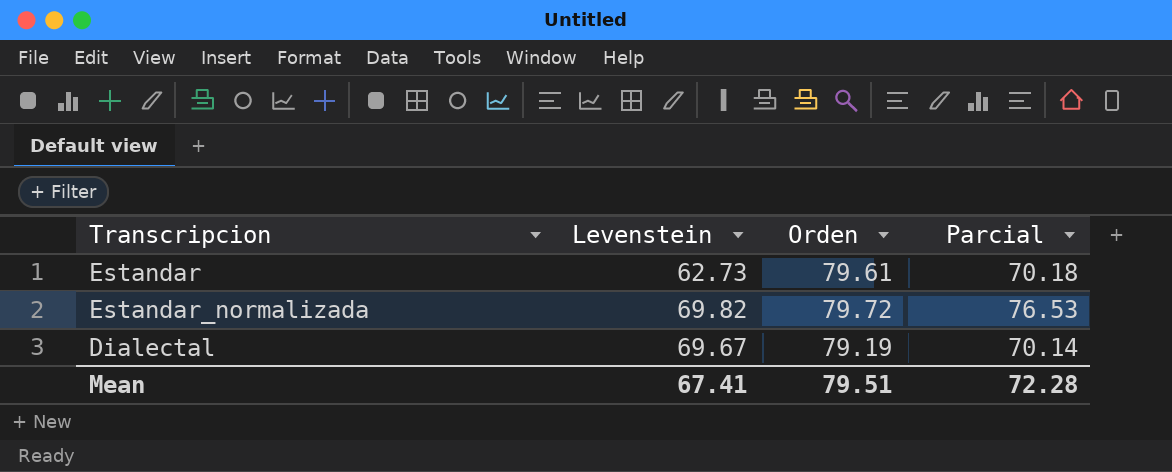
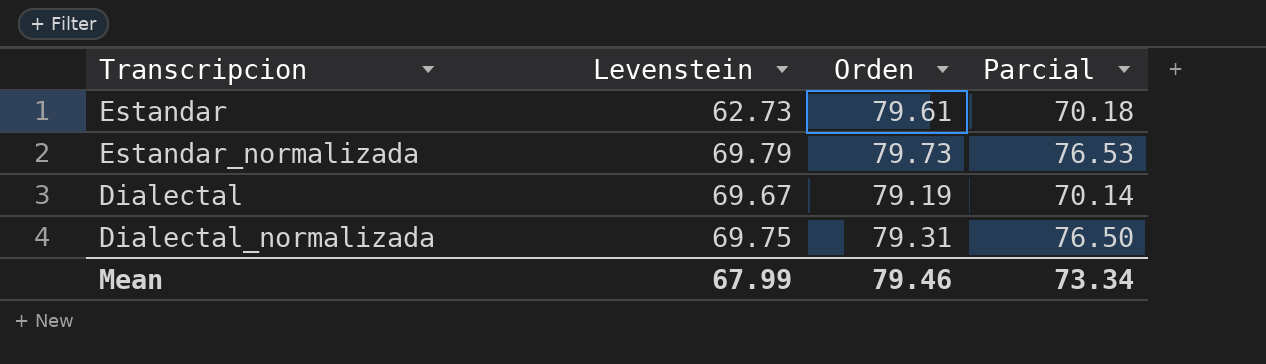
Estandar_normalizada | Levenstein: 69.82 -> 69.79
Estandar_normalizada | Orden: 79.72 -> 79.73
row Dialectal_normalizada: none -> 69.75 | 79.31 | 76.50
Mean | Levenstein: 67.41 -> 67.99
Mean | Orden: 79.51 -> 79.46
Mean | Parcial: 72.28 -> 73.34

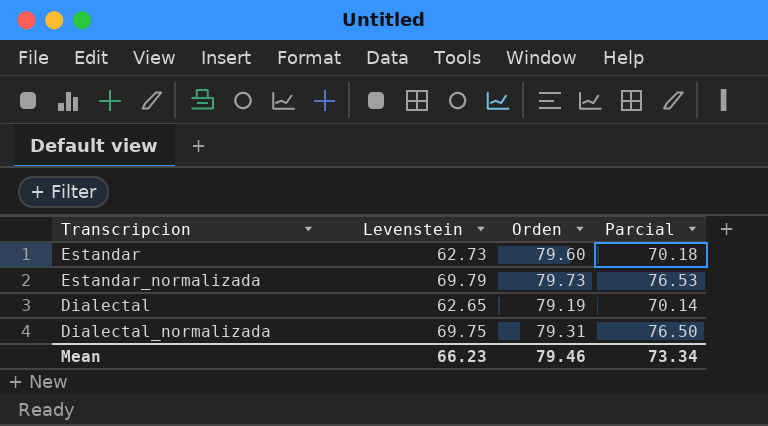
Estandar | Orden: 79.61 -> 79.60
Dialectal | Levenstein: 69.67 -> 62.65
Mean | Levenstein: 67.99 -> 66.23

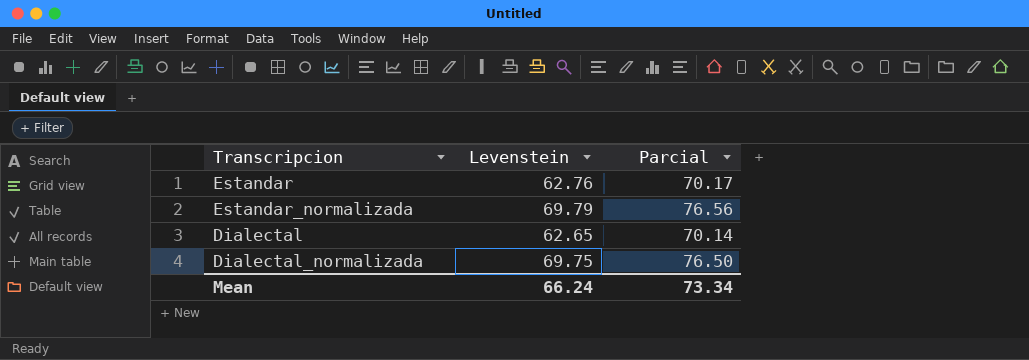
column Orden | position: 3 -> none
Estandar | Levenstein: 62.73 -> 62.76
Estandar | Parcial: 70.18 -> 70.17
Estandar_normalizada | Parcial: 76.53 -> 76.56
Mean | Levenstein: 66.23 -> 66.24

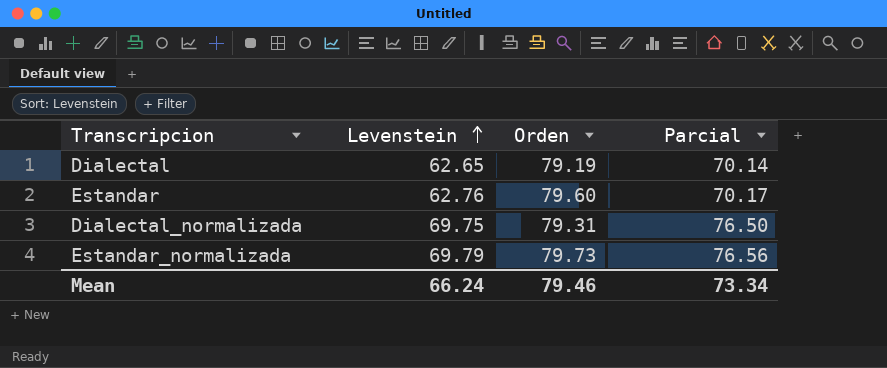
row order: none -> Levenstein ascending
column Orden | position: none -> 3

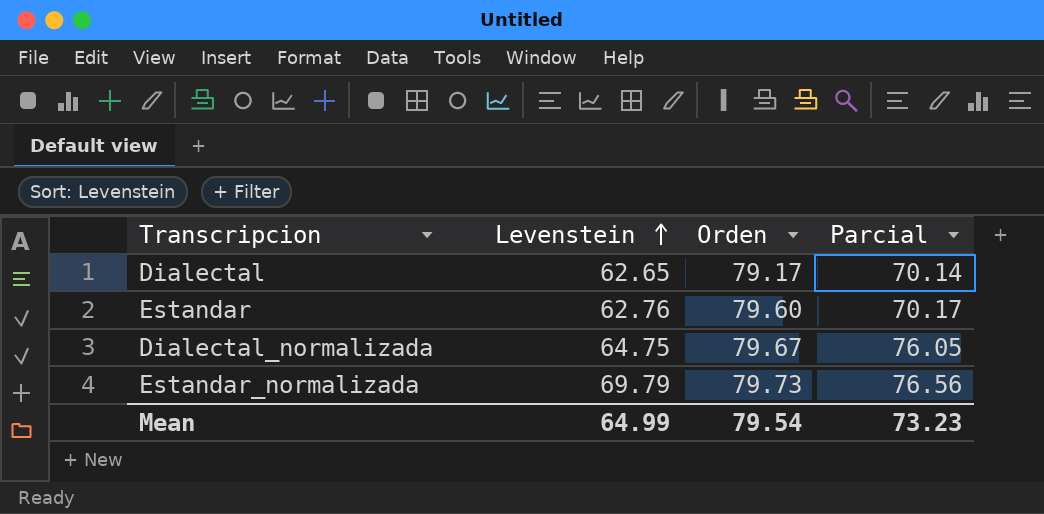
Dialectal | Orden: 79.19 -> 79.17
Dialectal_normalizada | Levenstein: 69.75 -> 64.75
Dialectal_normalizada | Orden: 79.31 -> 79.67
Dialectal_normalizada | Parcial: 76.50 -> 76.05
Mean | Levenstein: 66.24 -> 64.99
Mean | Orden: 79.46 -> 79.54
Mean | Parcial: 73.34 -> 73.23

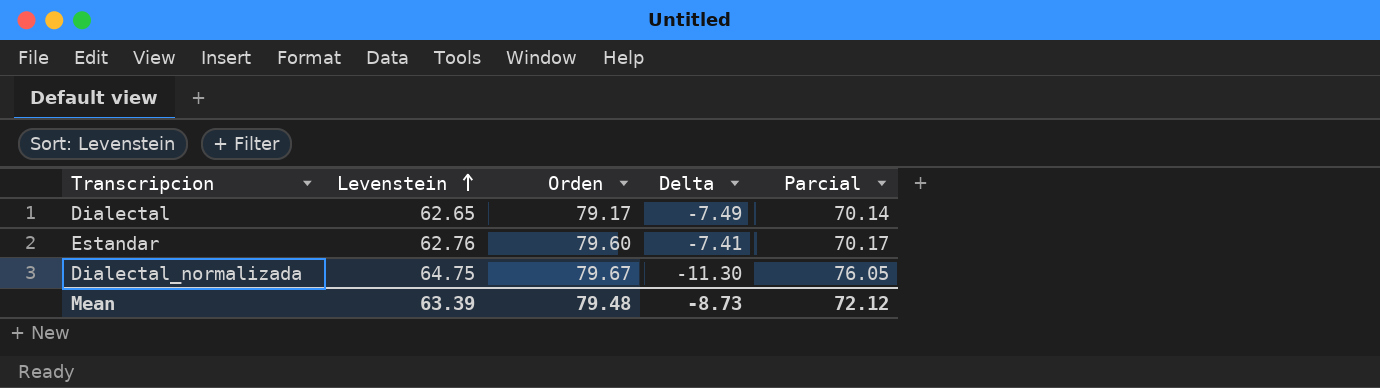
column Delta | formula: none -> [Levenstein] - [Parcial]
row Estandar_normalizada: 69.79 | 79.73 | 76.56 -> none
Mean | Levenstein: 64.99 -> 63.39
Mean | Orden: 79.54 -> 79.48
Mean | Parcial: 73.23 -> 72.12

